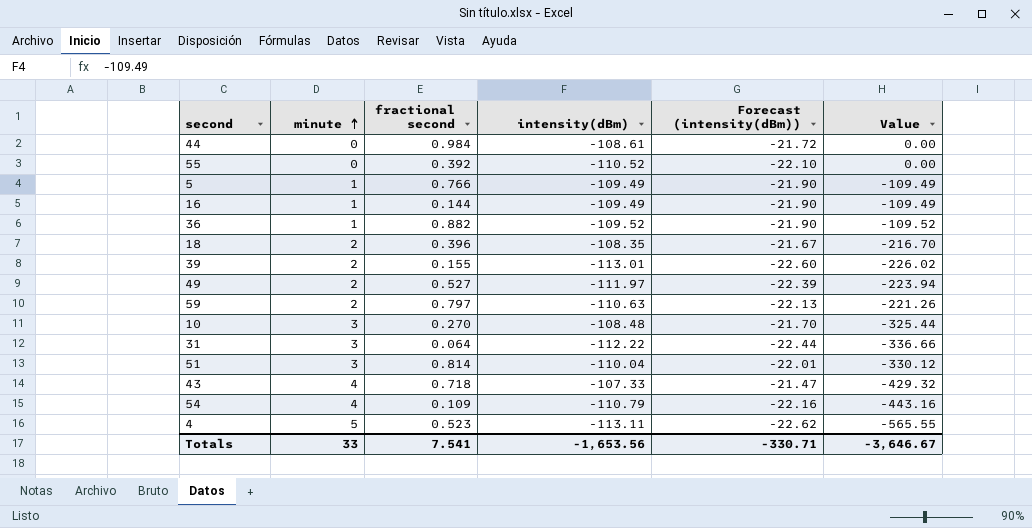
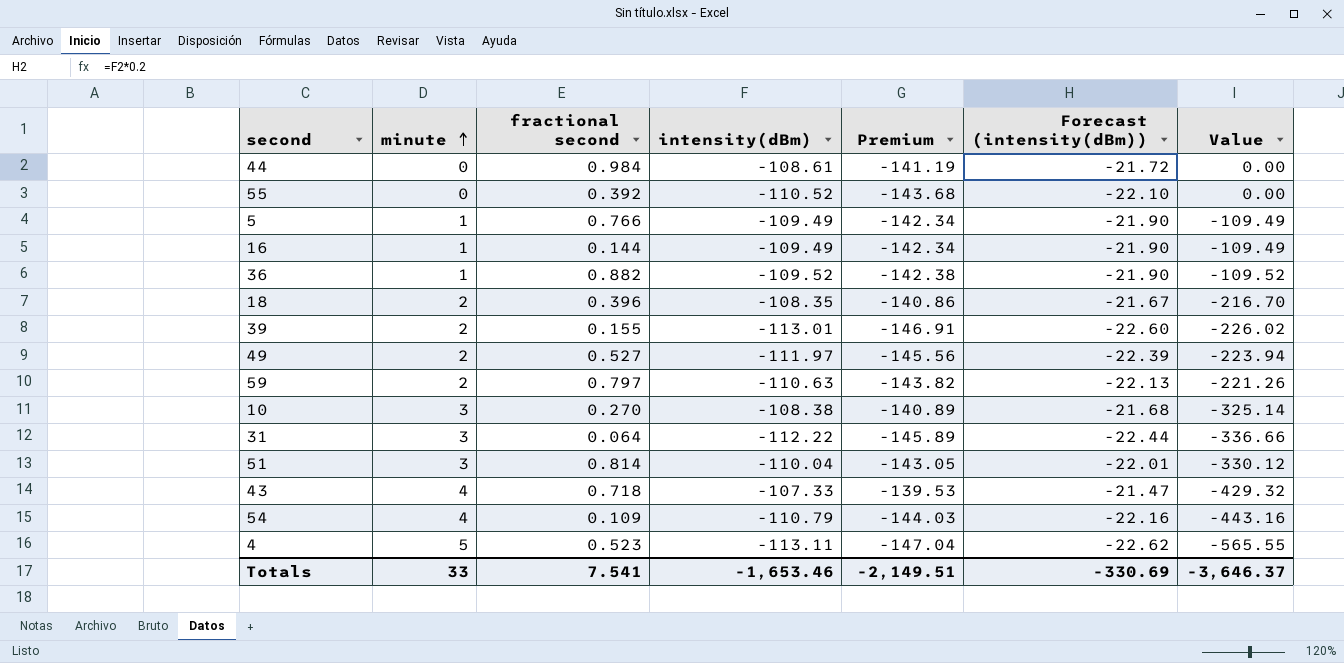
column Premium | formula: none -> [intensity(dBm)] * 1.3
10 | intensity(dBm): -108.48 -> -108.38
10 | Forecast (intensity(dBm)): -21.70 -> -21.68
10 | Value: -325.44 -> -325.14
Totals | intensity(dBm): -1,653.56 -> -1,653.46
Totals | Forecast (intensity(dBm)): -330.71 -> -330.69
Totals | Value: -3,646.67 -> -3,646.37

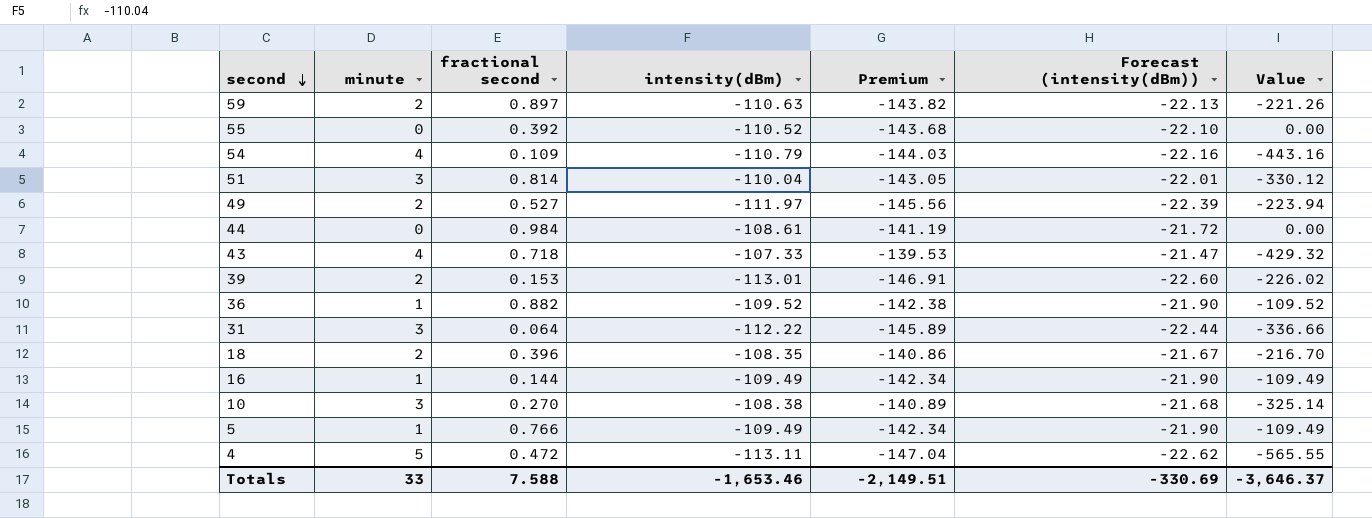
row order: minute ascending -> second descending
59 | fractional second: 0.797 -> 0.897
39 | fractional second: 0.155 -> 0.153
4 | fractional second: 0.523 -> 0.472
Totals | fractional second: 7.541 -> 7.588

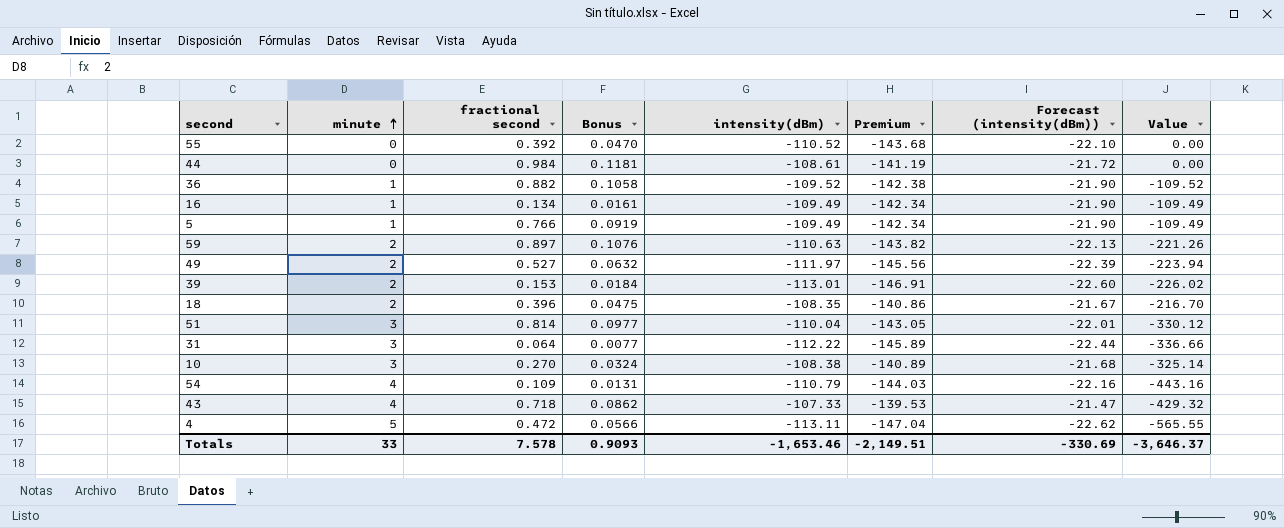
row order: second descending -> minute ascending
column Bonus | formula: none -> [fractional second] * 0.12
16 | fractional second: 0.144 -> 0.134
Totals | fractional second: 7.588 -> 7.578

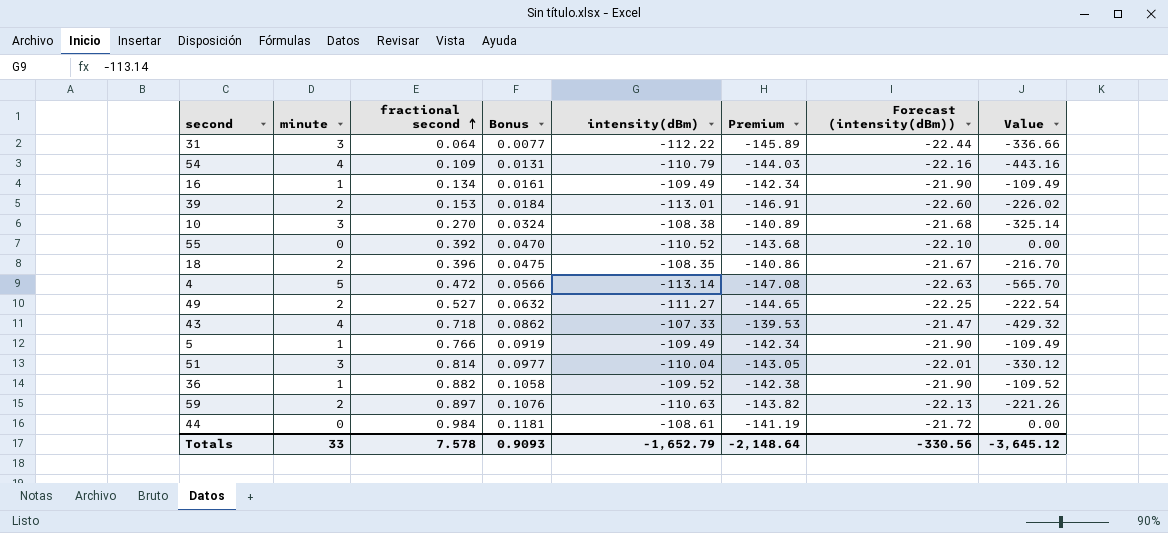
row order: minute ascending -> fractional second ascending
4 | intensity(dBm): -113.11 -> -113.14
4 | Premium: -147.04 -> -147.08
4 | Forecast (intensity(dBm)): -22.62 -> -22.63
4 | Value: -565.55 -> -565.70
49 | intensity(dBm): -111.97 -> -111.27
49 | Premium: -145.56 -> -144.65
49 | Forecast (intensity(dBm)): -22.39 -> -22.25
49 | Value: -223.94 -> -222.54
Totals | intensity(dBm): -1,653.46 -> -1,652.79
Totals | Premium: -2,149.51 -> -2,148.64
Totals | Forecast (intensity(dBm)): -330.69 -> -330.56
Totals | Value: -3,646.37 -> -3,645.12

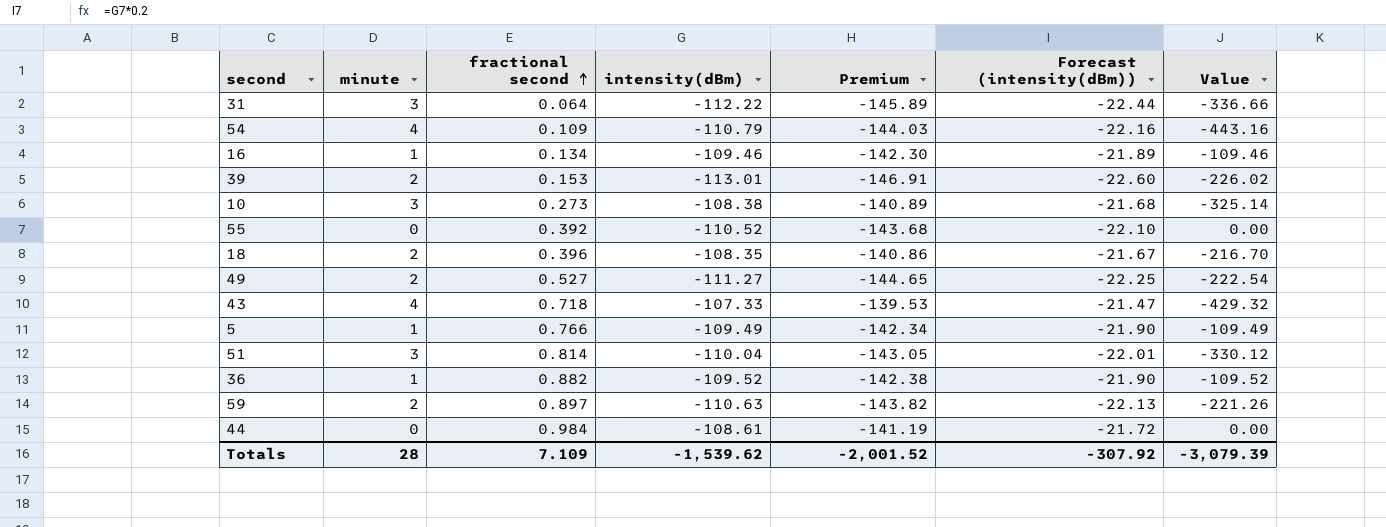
column Bonus | formula: [fractional second] * 0.12 -> none
row 4: 5 | 0.472 | 0.0566 | -113.14 | -147.08 | -22.63 | -565.70 -> none
16 | intensity(dBm): -109.49 -> -109.46
16 | Premium: -142.34 -> -142.30
16 | Forecast (intensity(dBm)): -21.90 -> -21.89
16 | Value: -109.49 -> -109.46
10 | fractional second: 0.270 -> 0.273
Totals | minute: 33 -> 28
Totals | fractional second: 7.578 -> 7.109
Totals | intensity(dBm): -1,652.79 -> -1,539.62
Totals | Premium: -2,148.64 -> -2,001.52
Totals | Forecast (intensity(dBm)): -330.56 -> -307.92
Totals | Value: -3,645.12 -> -3,079.39

